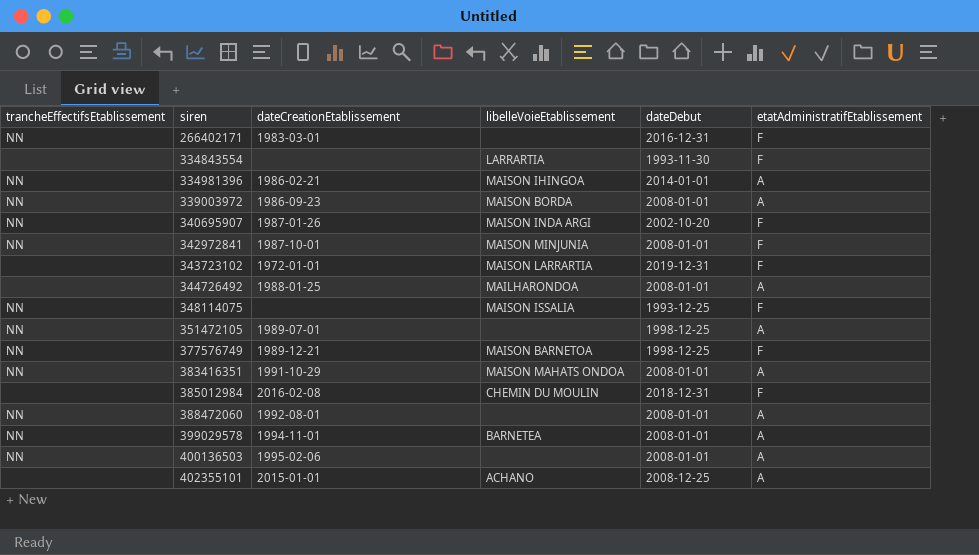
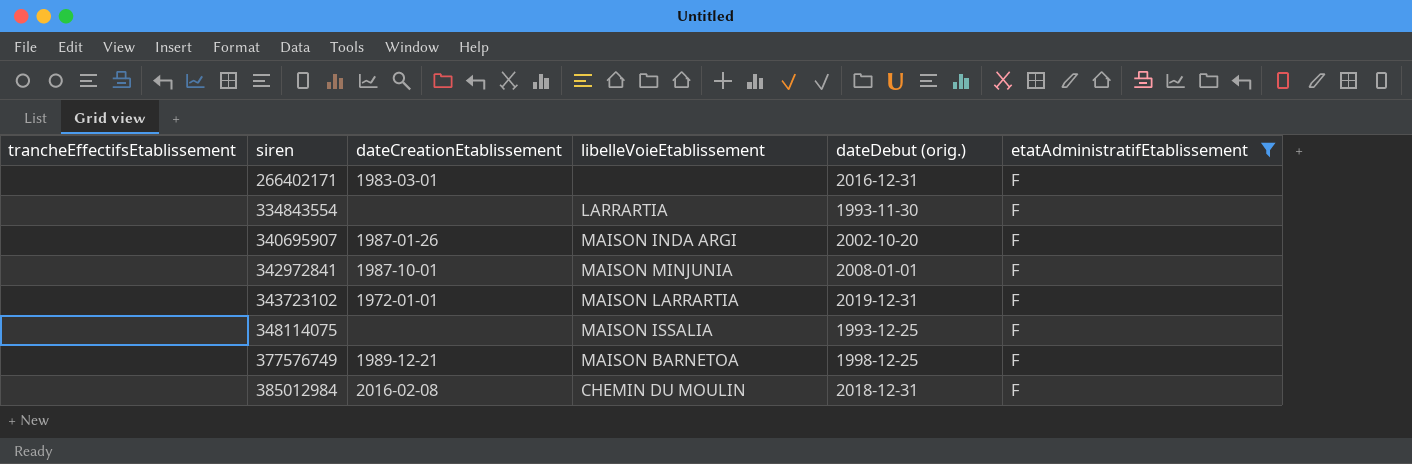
filter: none -> etatAdministratifEtablissement = F
column name: dateDebut -> dateDebut (orig.)
266402171 | trancheEffectifsEtablissement: NN -> none
340695907 | trancheEffectifsEtablissement: NN -> none
342972841 | trancheEffectifsEtablissement: NN -> none
348114075 | trancheEffectifsEtablissement: NN -> none
377576749 | trancheEffectifsEtablissement: NN -> none

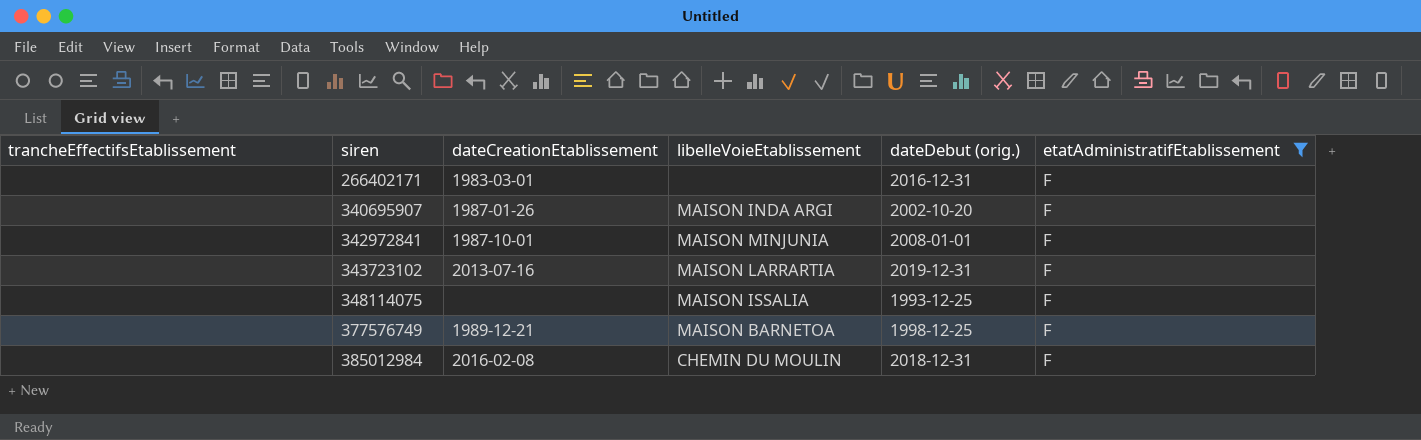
row 334843554: none | none | LARRARTIA | 1993-11-30 | F -> none
343723102 | dateCreationEtablissement: 1972-01-01 -> 2013-07-16

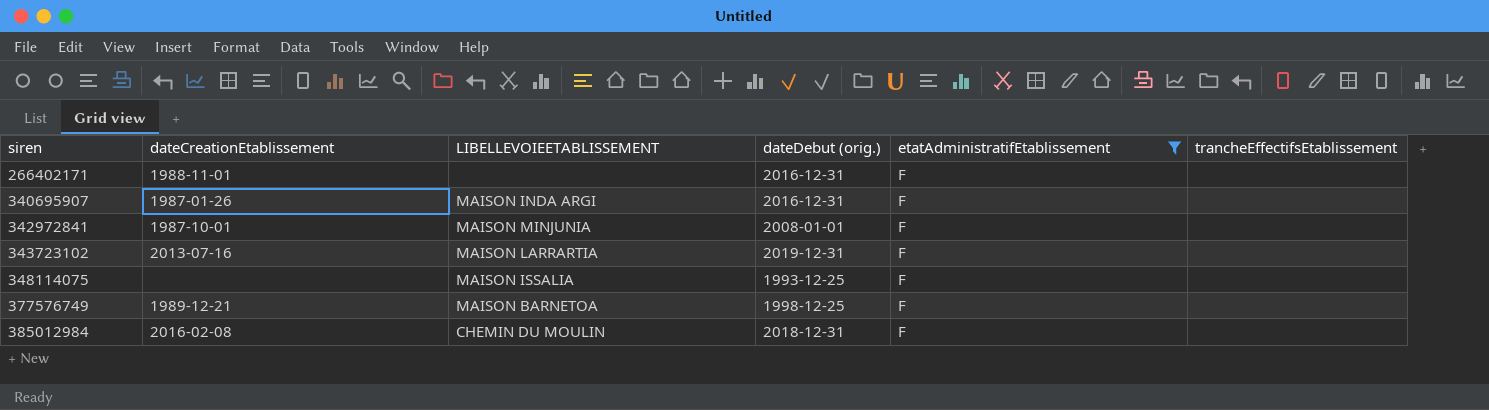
column name: libelleVoieEtablissement -> LIBELLEVOIEETABLISSEMENT
column trancheEffectifsEtablissement | position: 1 -> 6
266402171 | dateCreationEtablissement: 1983-03-01 -> 1988-11-01
340695907 | dateDebut (orig.): 2002-10-20 -> 2016-12-31

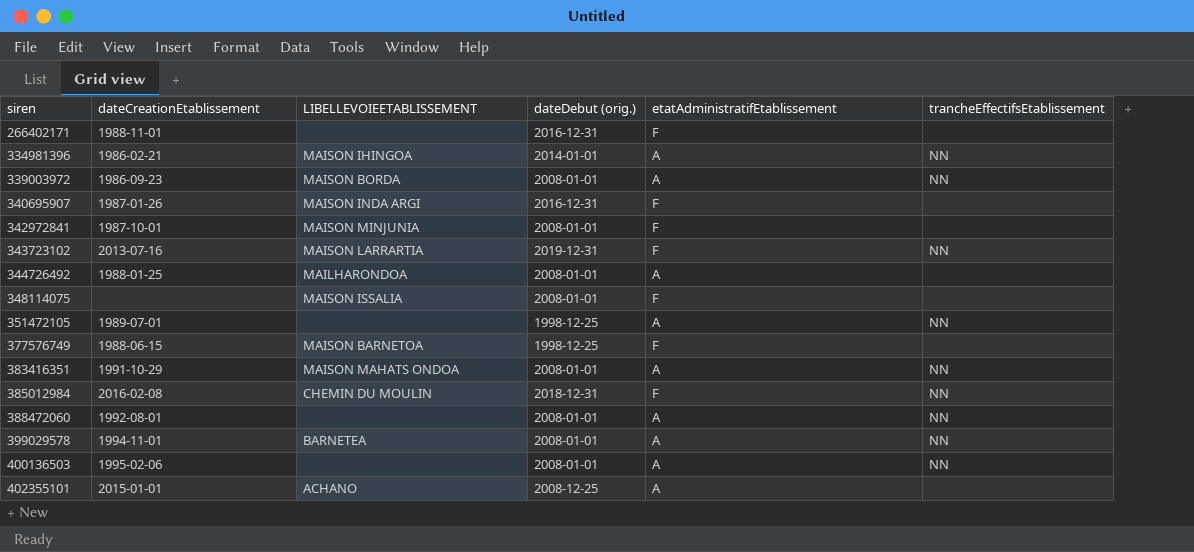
filter: etatAdministratifEtablissement = F -> none
343723102 | trancheEffectifsEtablissement: none -> NN
348114075 | dateDebut (orig.): 1993-12-25 -> 2008-01-01
377576749 | dateCreationEtablissement: 1989-12-21 -> 1988-06-15
385012984 | trancheEffectifsEtablissement: none -> NN

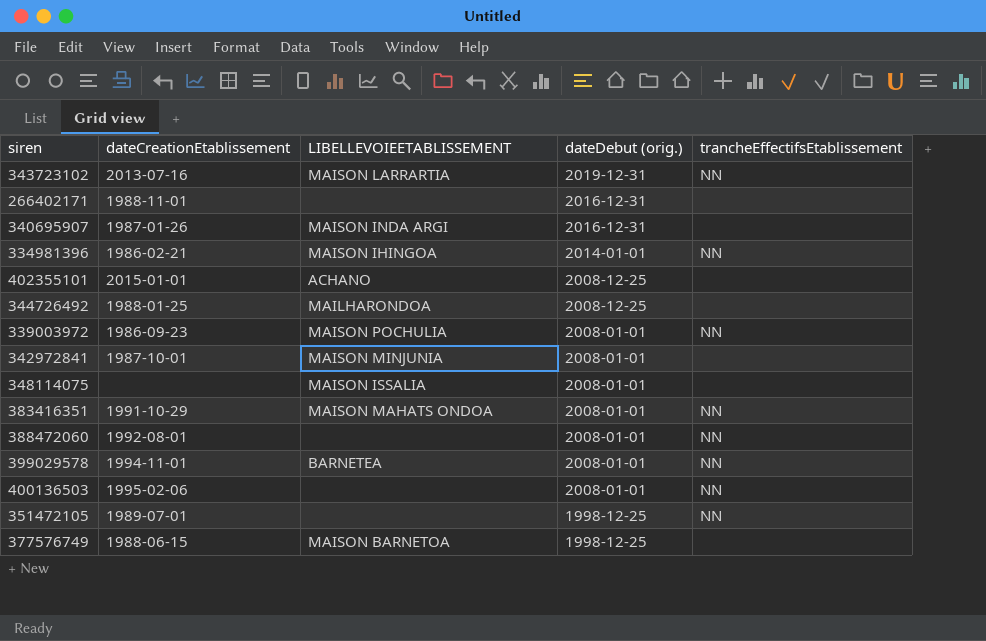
row order: siren ascending -> dateDebut (orig.) descending
column etatAdministratifEtablissement | position: 5 -> none
row 385012984: 2016-02-08 | CHEMIN DU MOULIN | 2018-12-31 | F | NN -> none
344726492 | dateDebut (orig.): 2008-01-01 -> 2008-12-25
339003972 | LIBELLEVOIEETABLISSEMENT: MAISON BORDA -> MAISON POCHULIA

